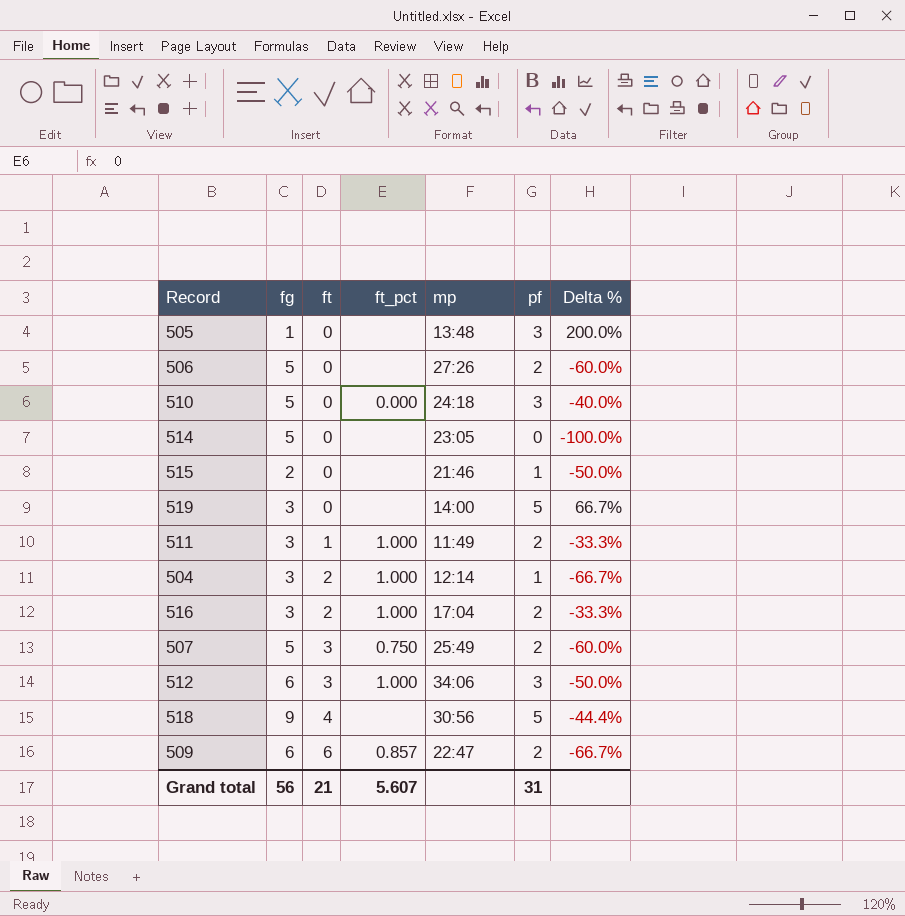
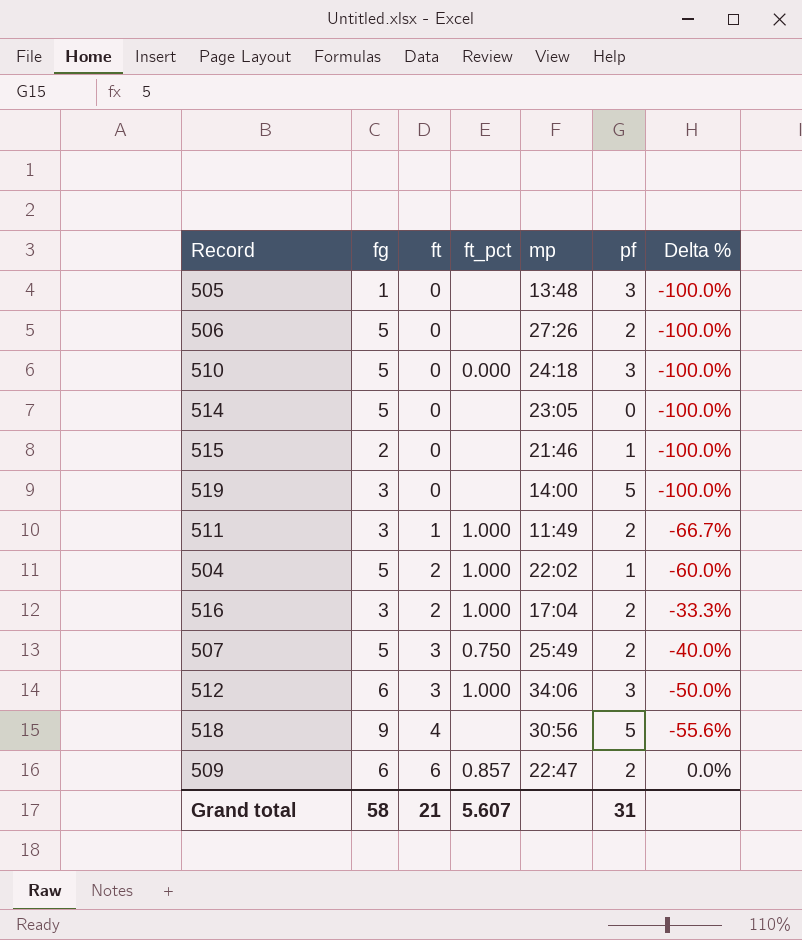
column Delta % | formula: ([pf] - [fg]) / [fg] -> ([ft] - [fg]) / [fg]
504 | fg: 3 -> 5
504 | mp: 12:14 -> 22:02
Grand total | fg: 56 -> 58

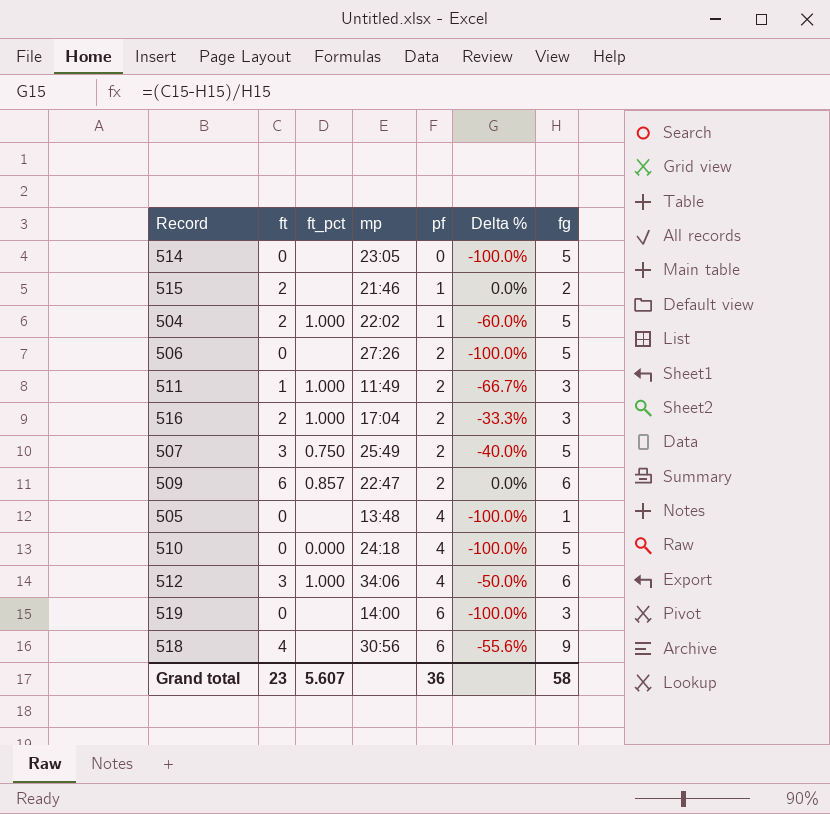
row order: ft ascending -> pf ascending
column fg | position: 2 -> 7
515 | ft: 0 -> 2
515 | Delta %: -100.0% -> 0.0%
505 | pf: 3 -> 4
510 | pf: 3 -> 4
512 | pf: 3 -> 4
519 | pf: 5 -> 6
518 | pf: 5 -> 6
Grand total | ft: 21 -> 23
Grand total | pf: 31 -> 36

